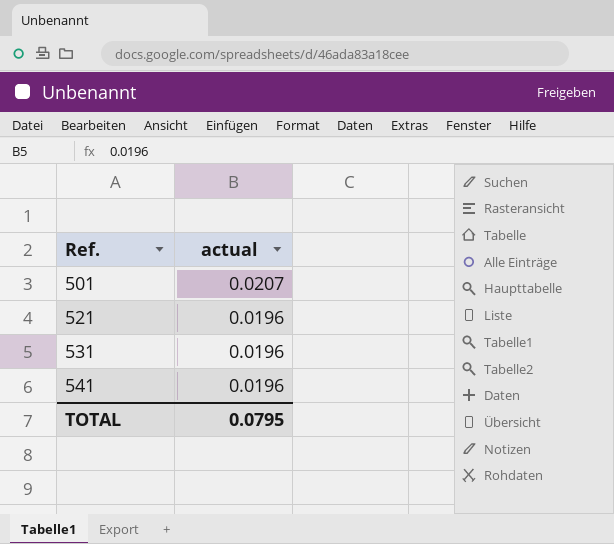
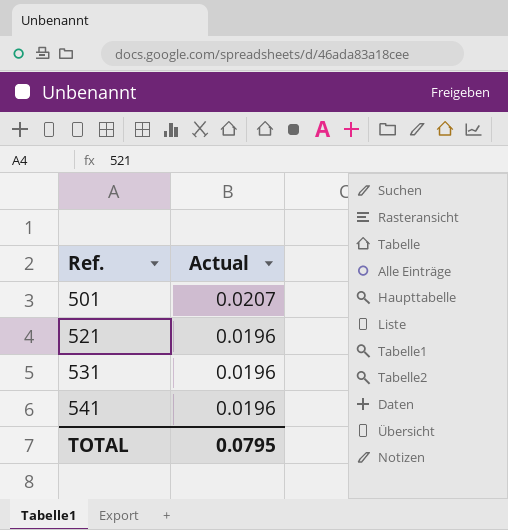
column name: actual -> Actual

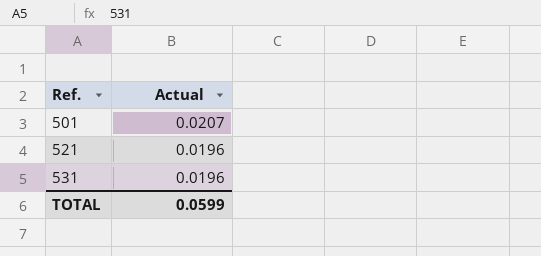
row 541: 0.0196 -> none
TOTAL | Actual: 0.0795 -> 0.0599

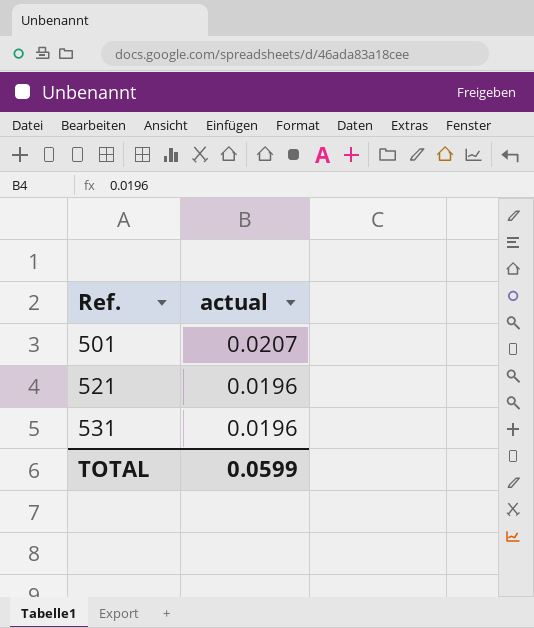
column name: Actual -> actual

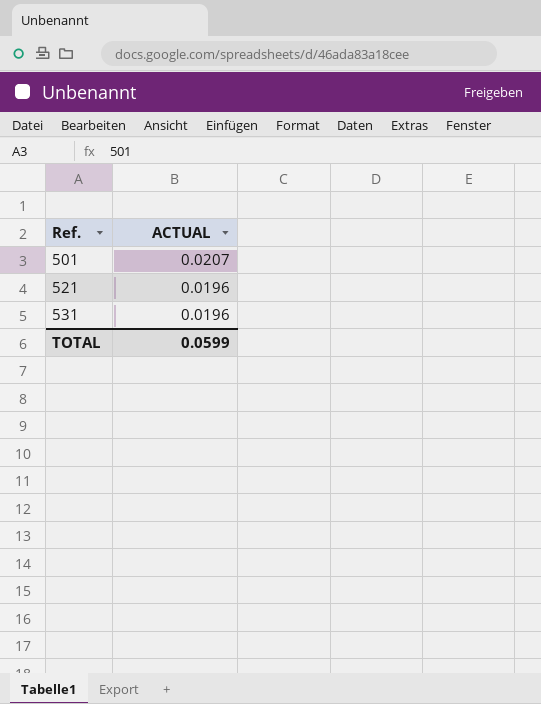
column name: actual -> ACTUAL

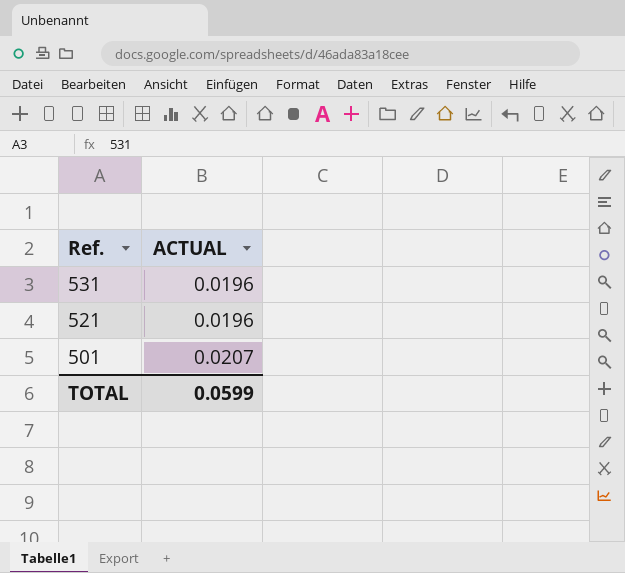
row order: Ref. ascending -> Ref. descending

